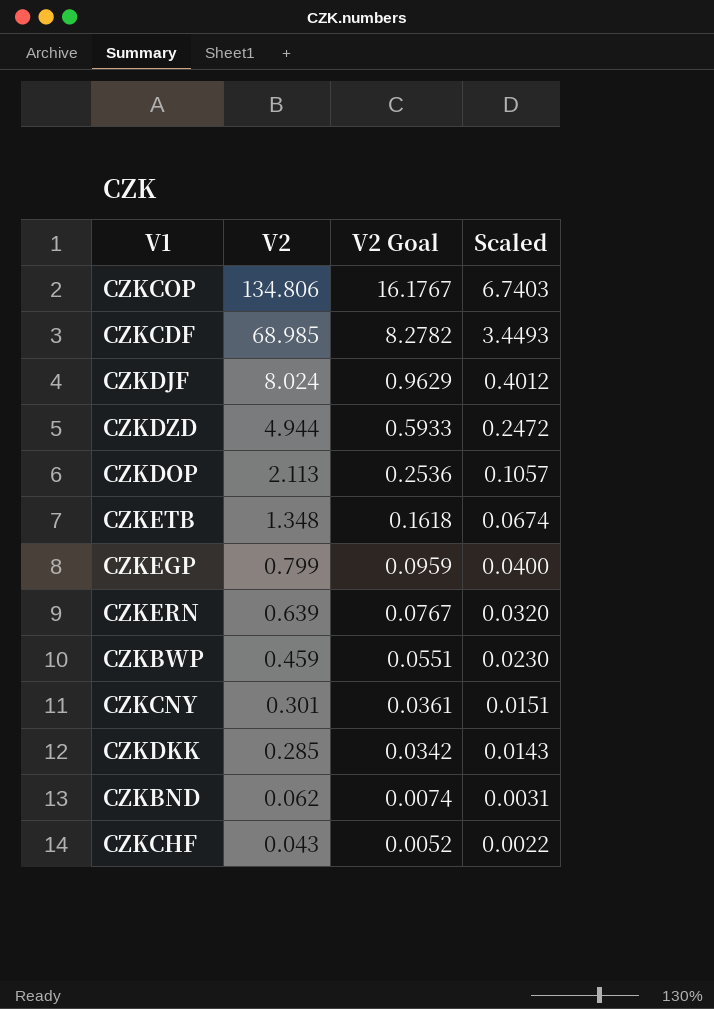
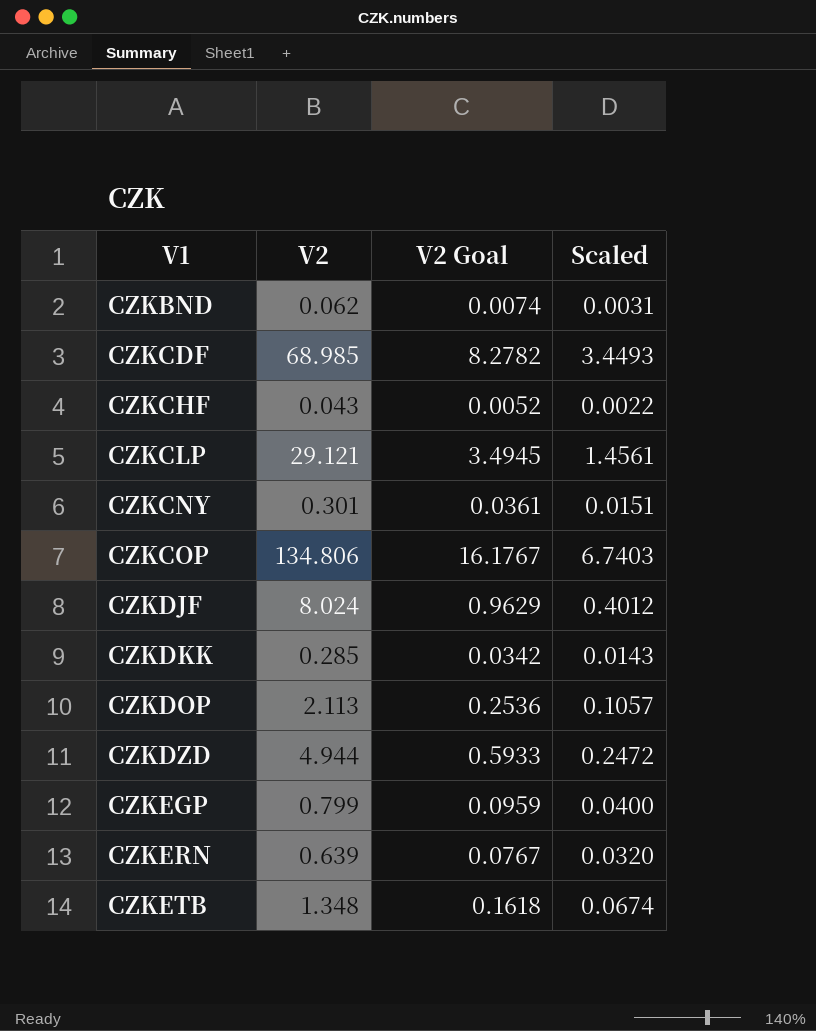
row order: V2 descending -> V1 ascending
row CZKBWP: 0.459 | 0.0551 | 0.0230 -> none
row CZKCLP: none -> 29.121 | 3.4945 | 1.4561

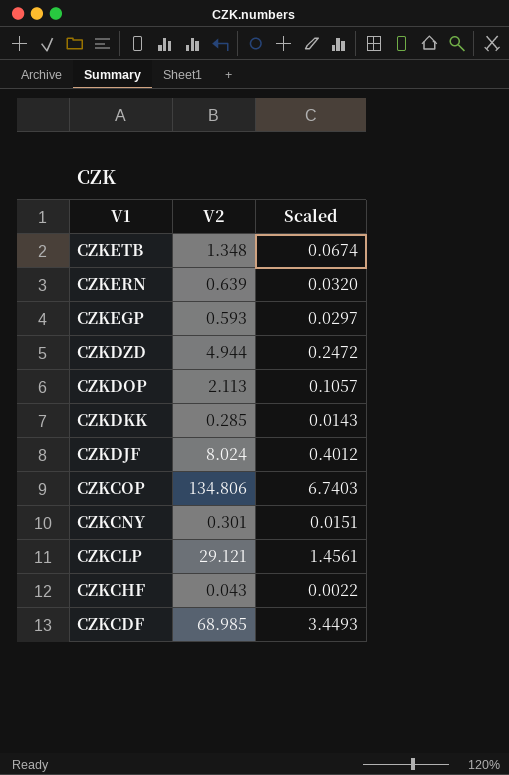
row order: V1 ascending -> V1 descending
column V2 Goal | formula: [V2] * 0.12 -> none
row CZKBND: 0.062 | 0.0074 | 0.0031 -> none
CZKEGP | V2: 0.799 -> 0.593
CZKEGP | Scaled: 0.0400 -> 0.0297

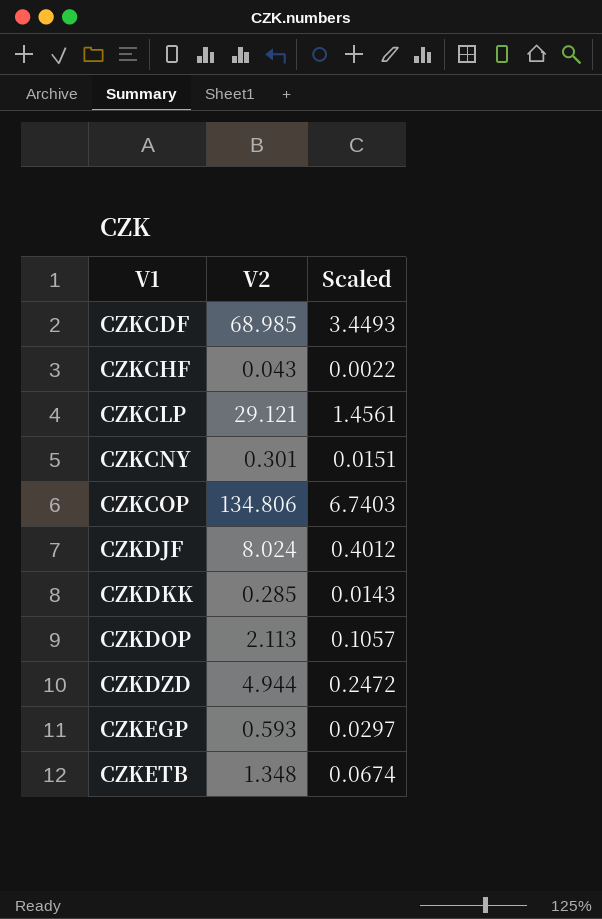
row order: V1 descending -> V1 ascending
row CZKERN: 0.639 | 0.0320 -> none

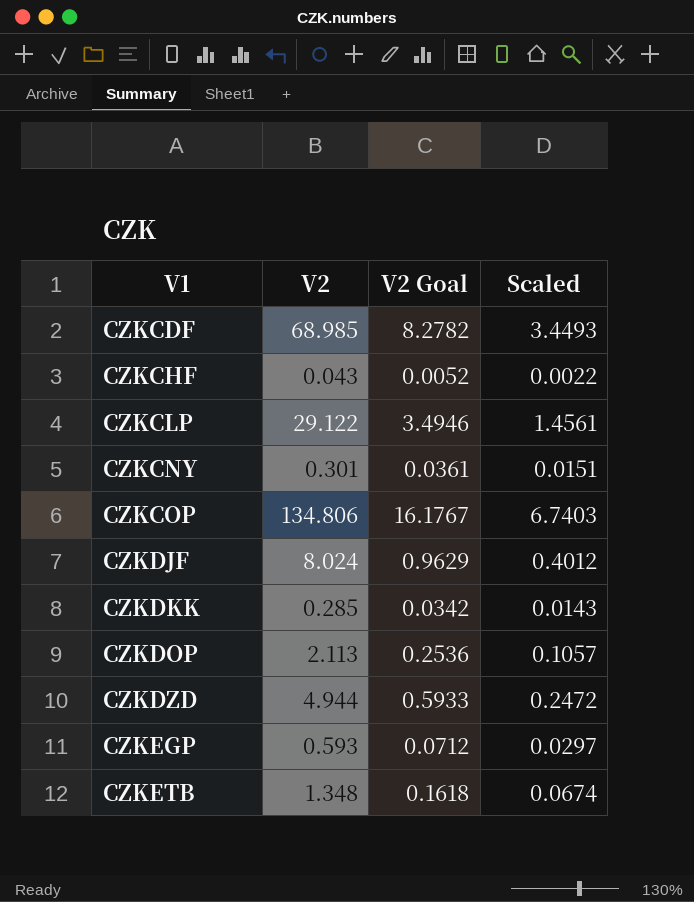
column V2 Goal | formula: none -> [V2] * 0.12
CZKCLP | V2: 29.121 -> 29.122

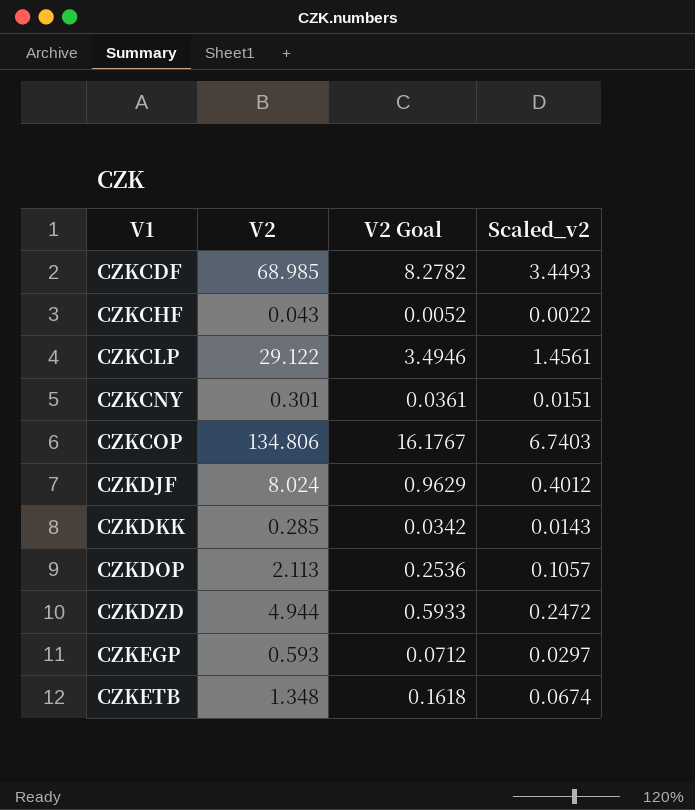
column name: Scaled -> Scaled_v2

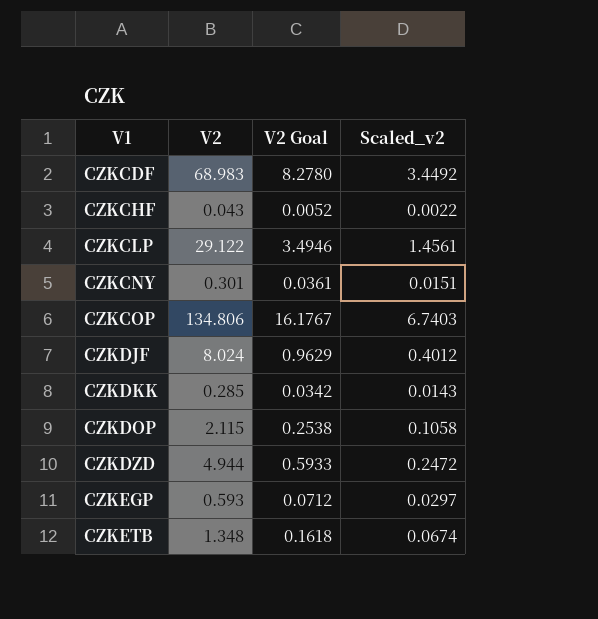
CZKCDF | V2: 68.985 -> 68.983
CZKCDF | V2 Goal: 8.2782 -> 8.2780
CZKCDF | Scaled_v2: 3.4493 -> 3.4492
CZKDOP | V2: 2.113 -> 2.115
CZKDOP | V2 Goal: 0.2536 -> 0.2538
CZKDOP | Scaled_v2: 0.1057 -> 0.1058

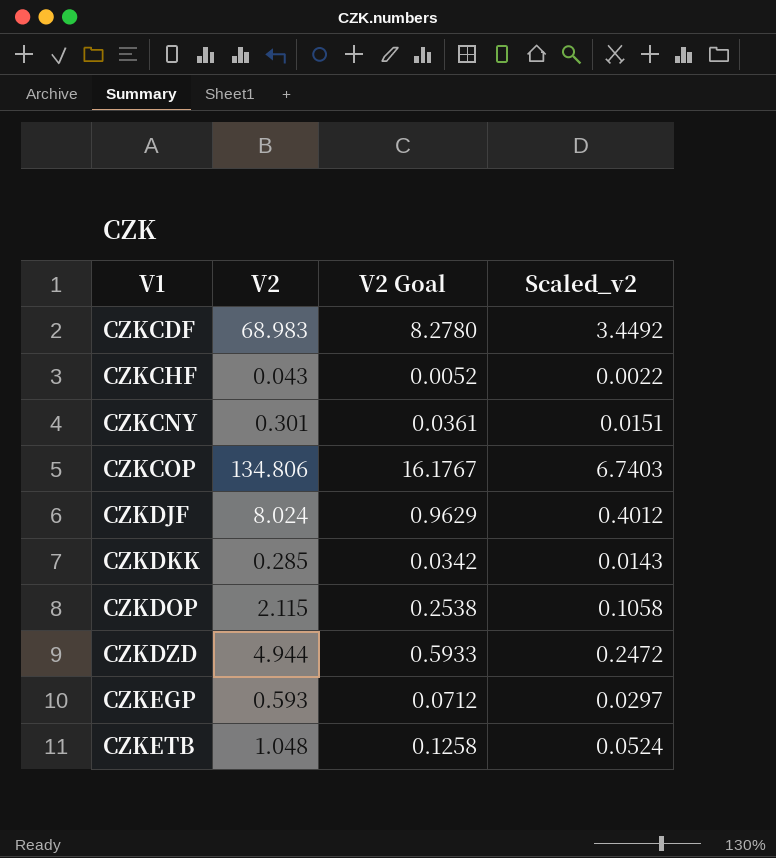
row CZKCLP: 29.122 | 3.4946 | 1.4561 -> none
CZKETB | V2: 1.348 -> 1.048
CZKETB | V2 Goal: 0.1618 -> 0.1258
CZKETB | Scaled_v2: 0.0674 -> 0.0524

